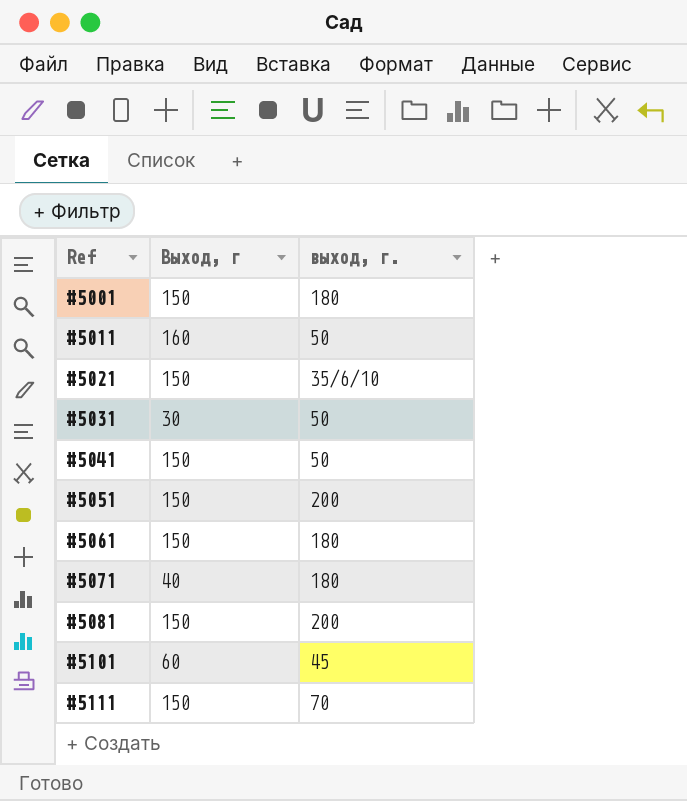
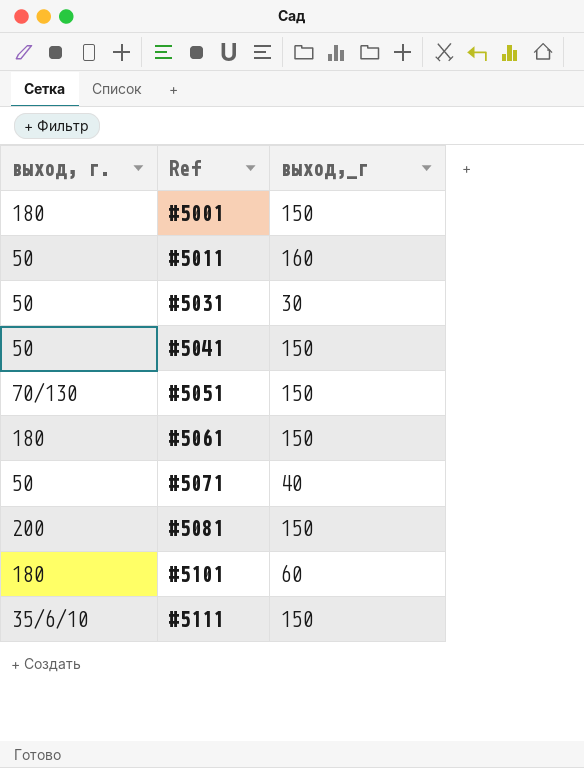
column выход, г. | position: 3 -> 1
column name: Выход, г -> выход,_г
row #5021: 150 | 35/6/10 -> none
#5051 | выход, г.: 200 -> 70/130
#5071 | выход, г.: 180 -> 50
#5101 | выход, г.: 45 -> 180
#5111 | выход, г.: 70 -> 35/6/10

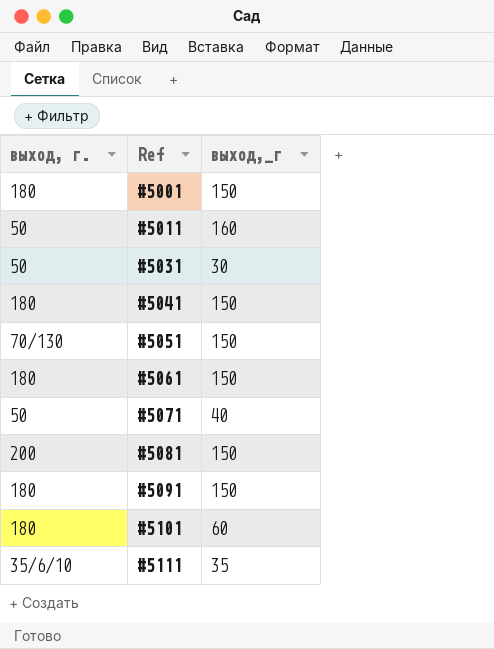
#5041 | выход, г.: 50 -> 180
row #5091: none -> 180 | 150
#5111 | выход,_г: 150 -> 35

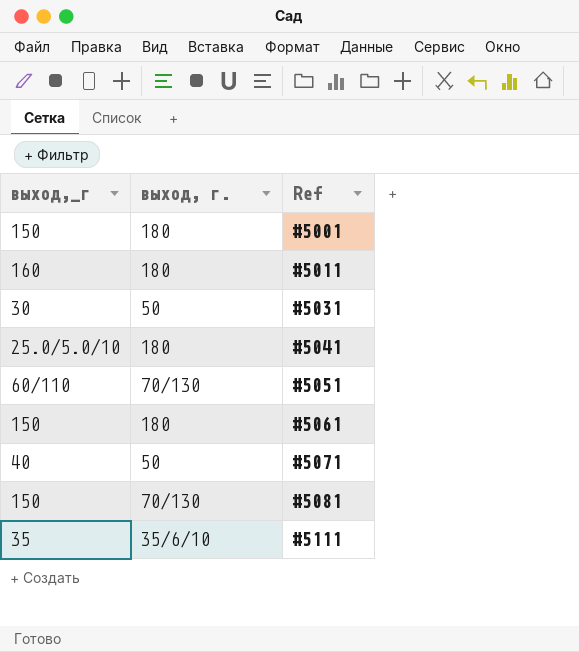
column выход,_г | position: 3 -> 1
row #5091: 180 | 150 -> none
row #5101: 180 | 60 -> none
#5011 | выход, г.: 50 -> 180
#5041 | выход,_г: 150 -> 25.0/5.0/10
#5051 | выход,_г: 150 -> 60/110
#5081 | выход, г.: 200 -> 70/130

